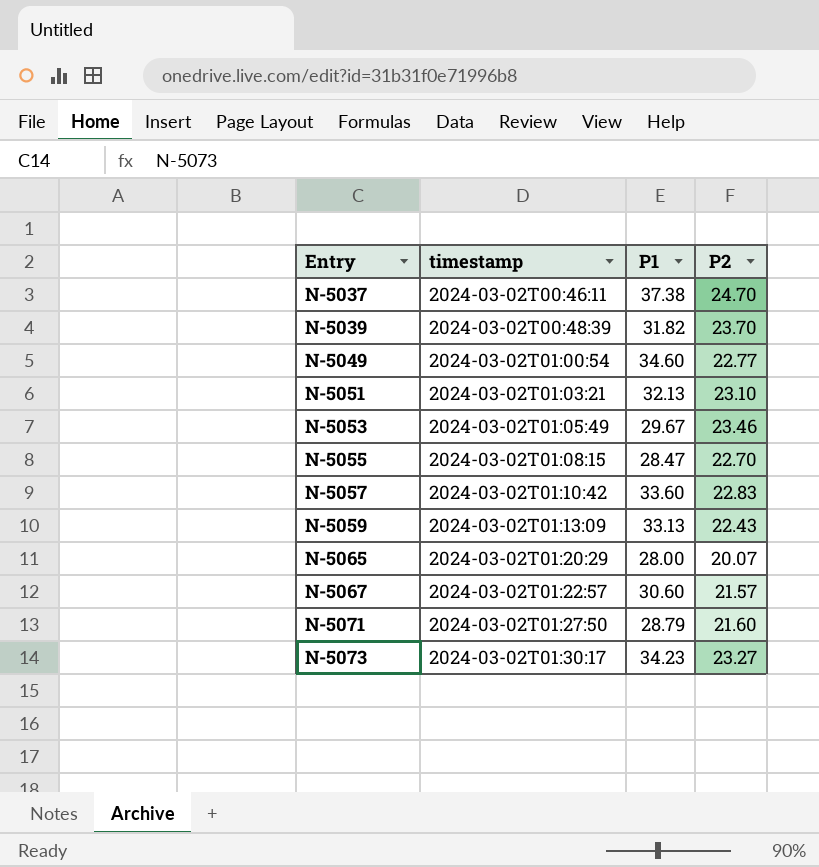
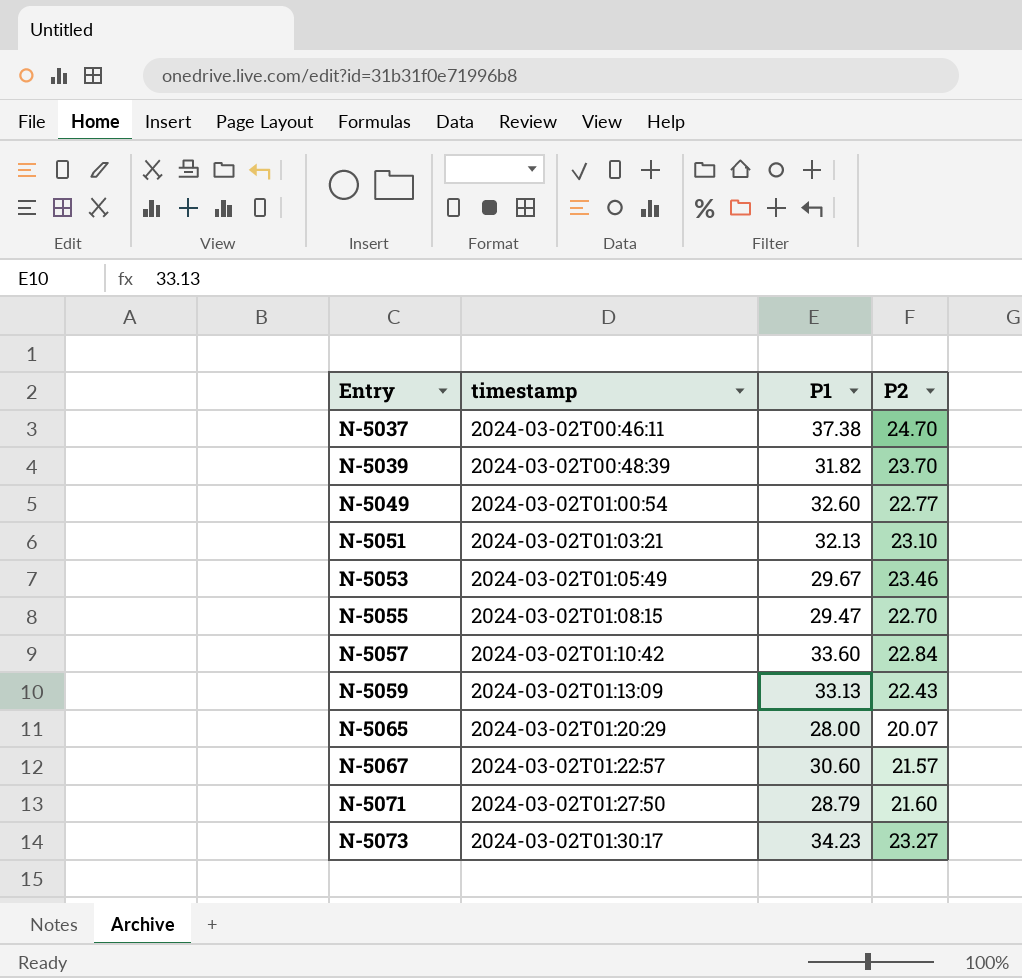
N-5049 | P1: 34.60 -> 32.60
N-5055 | P1: 28.47 -> 29.47
N-5057 | P2: 22.83 -> 22.84

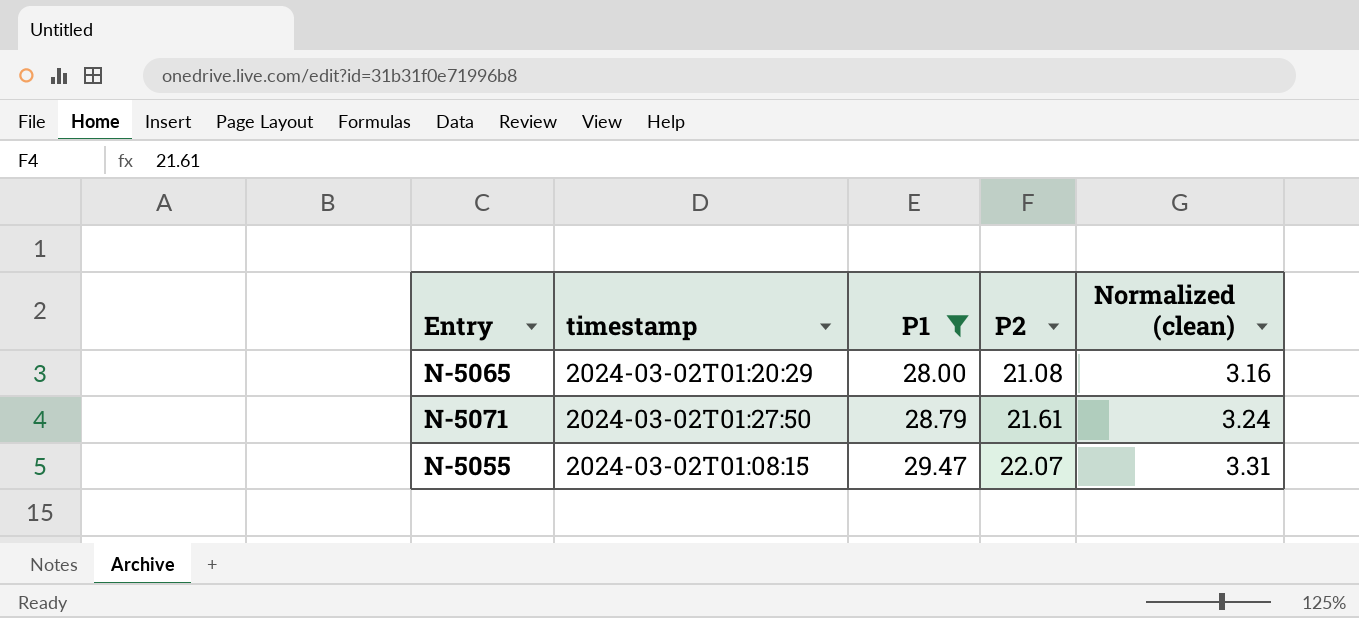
filter: none -> P1 <= 29.47
row order: Entry ascending -> P1 ascending
column Normalized (clean) | formula: none -> [P2] * 0.15
N-5065 | P2: 20.07 -> 21.08
N-5071 | P2: 21.60 -> 21.61
N-5055 | P2: 22.70 -> 22.07

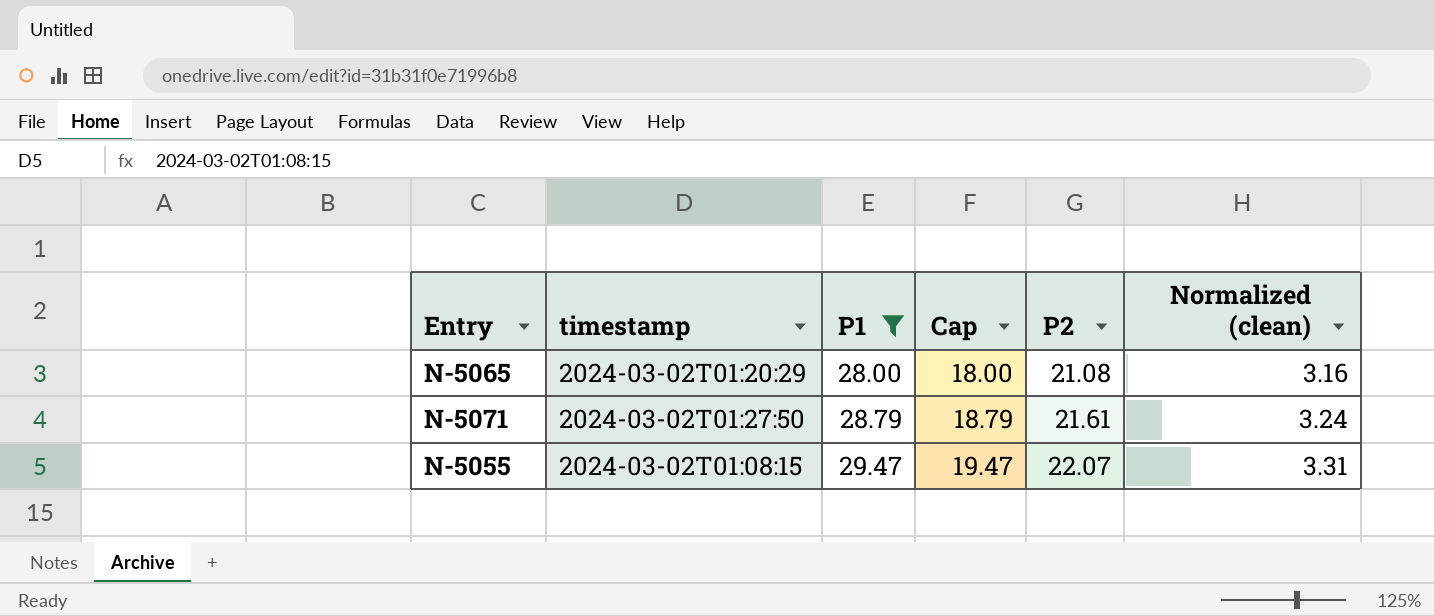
column Cap | formula: none -> [P1] - 10

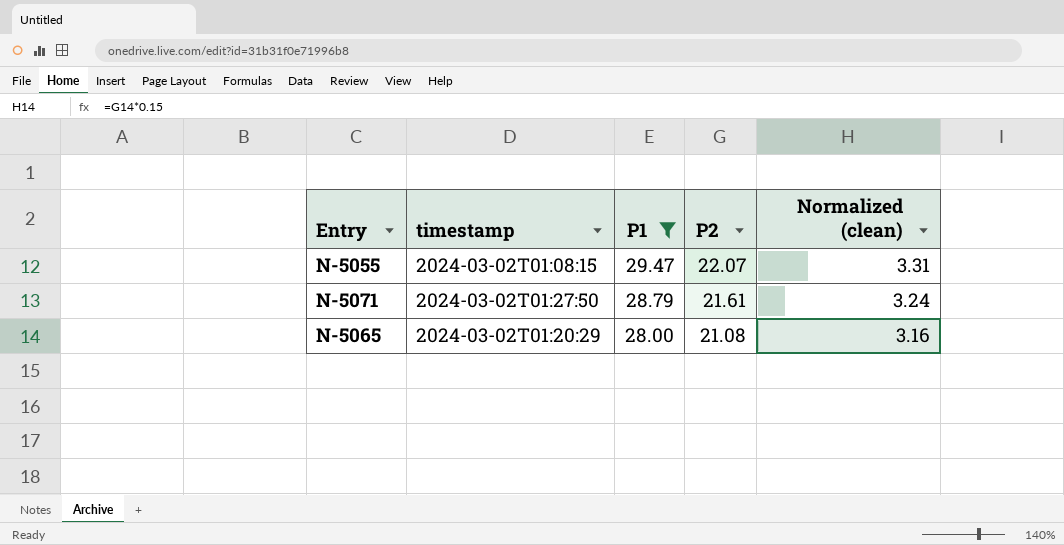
row order: P1 ascending -> P1 descending
column Cap | formula: [P1] - 10 -> none

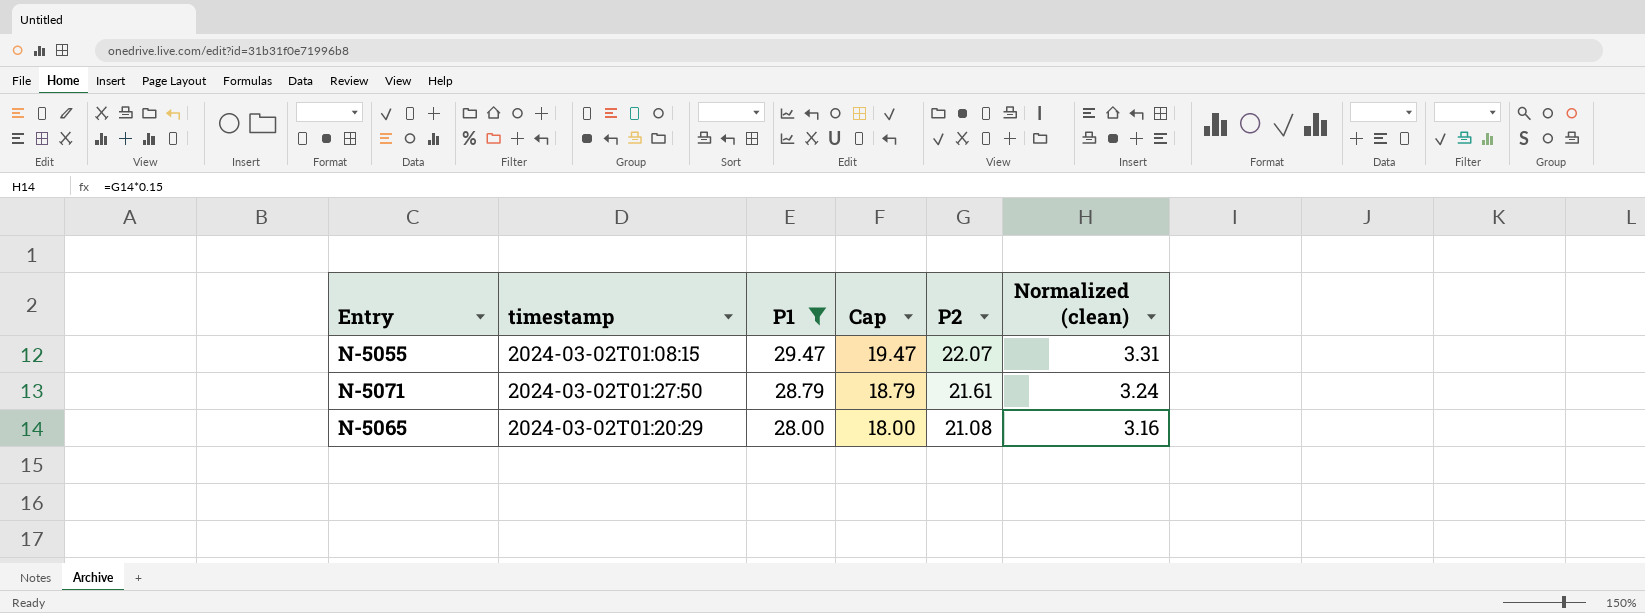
column Cap | formula: none -> [P1] - 10

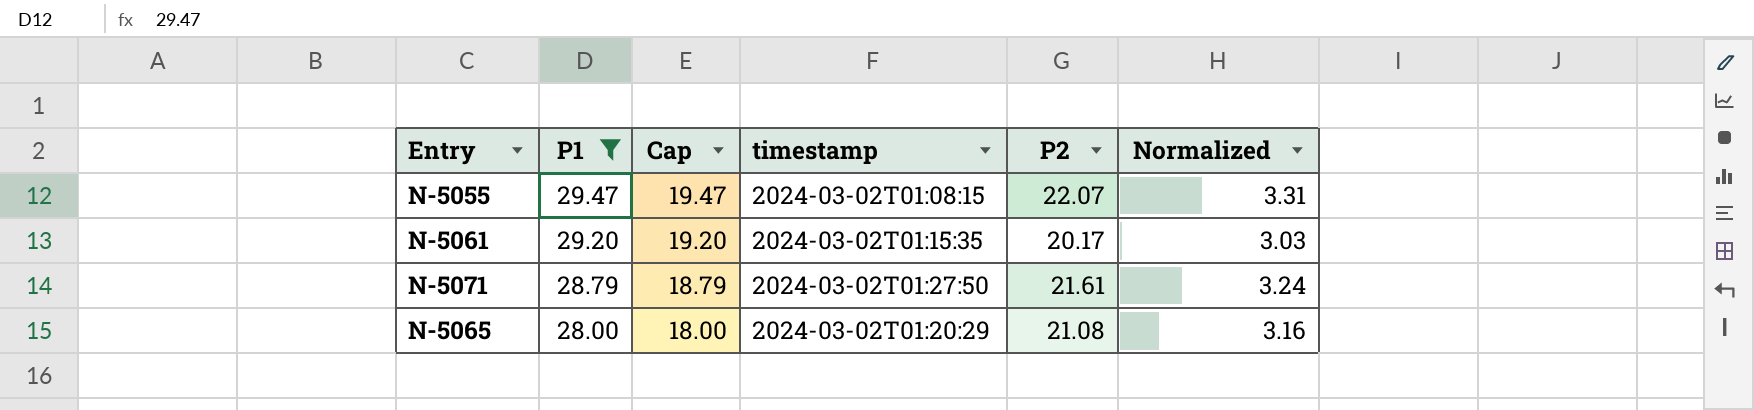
column timestamp | position: 2 -> 4
column name: Normalized (clean) -> Normalized
row N-5061: none -> 29.20 | 19.20 | 2024-03-02T01:15:35 | 20.17 | 3.03

